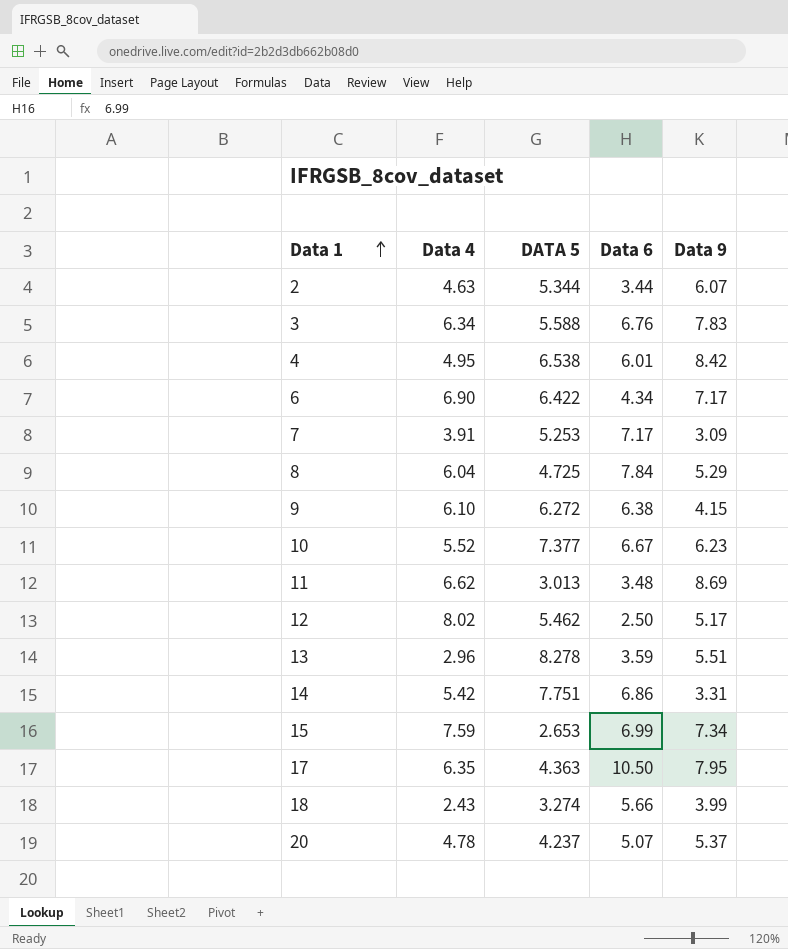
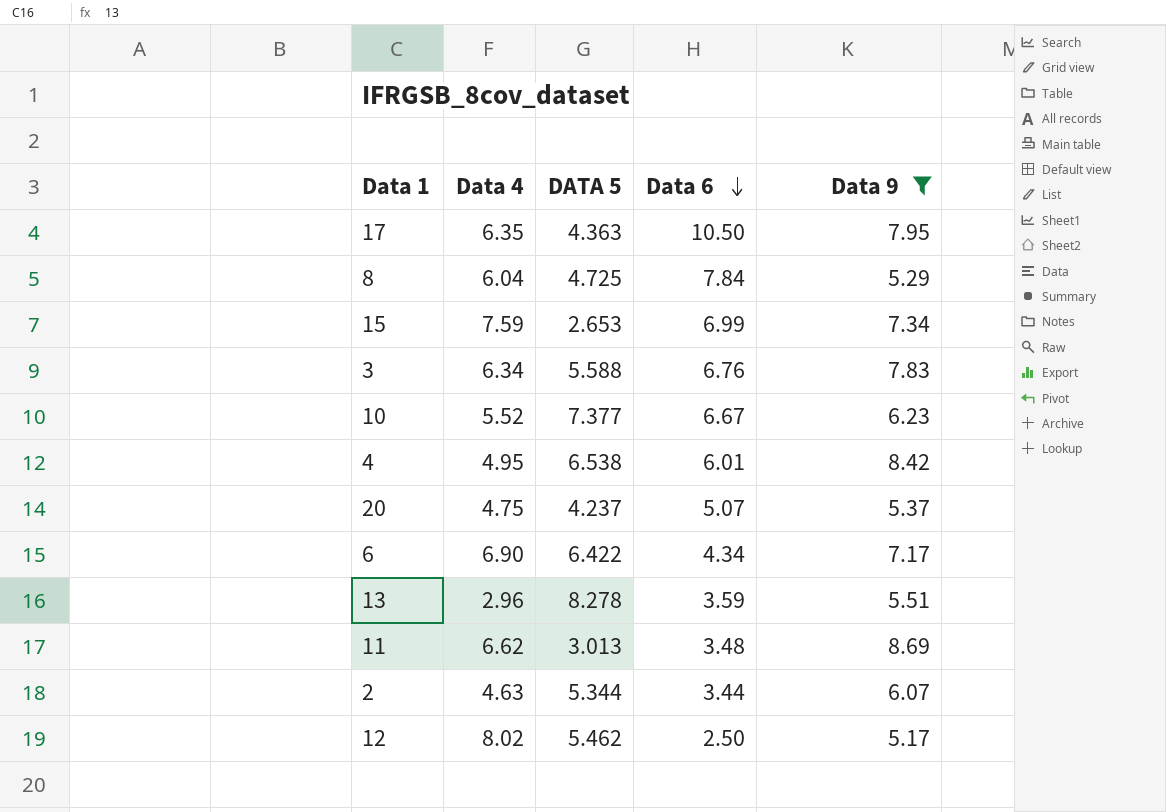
filter: none -> Data 9 >= 5.17
row order: Data 1 ascending -> Data 6 descending
20 | Data 4: 4.78 -> 4.75

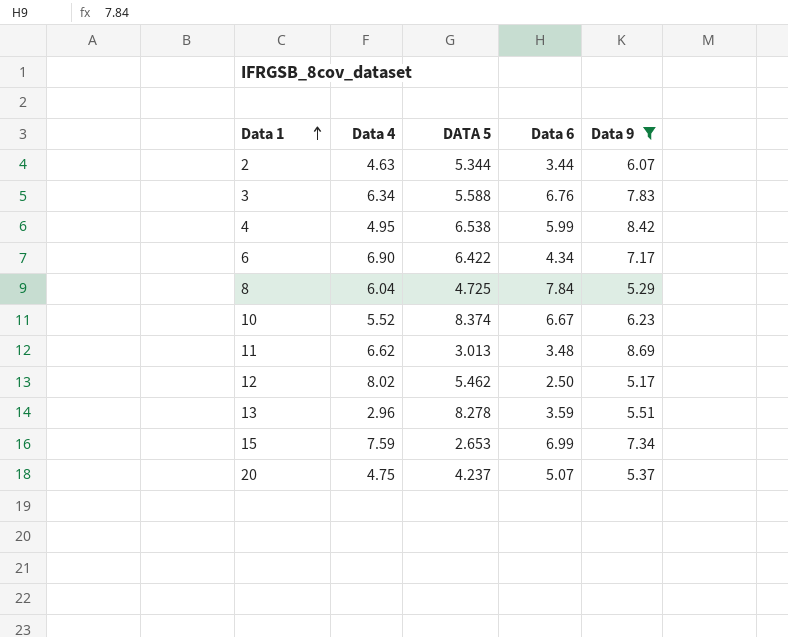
row order: Data 6 descending -> Data 1 ascending
row 17: 6.35 | 4.363 | 10.50 | 7.95 -> none
4 | Data 6: 6.01 -> 5.99
10 | DATA 5: 7.377 -> 8.374

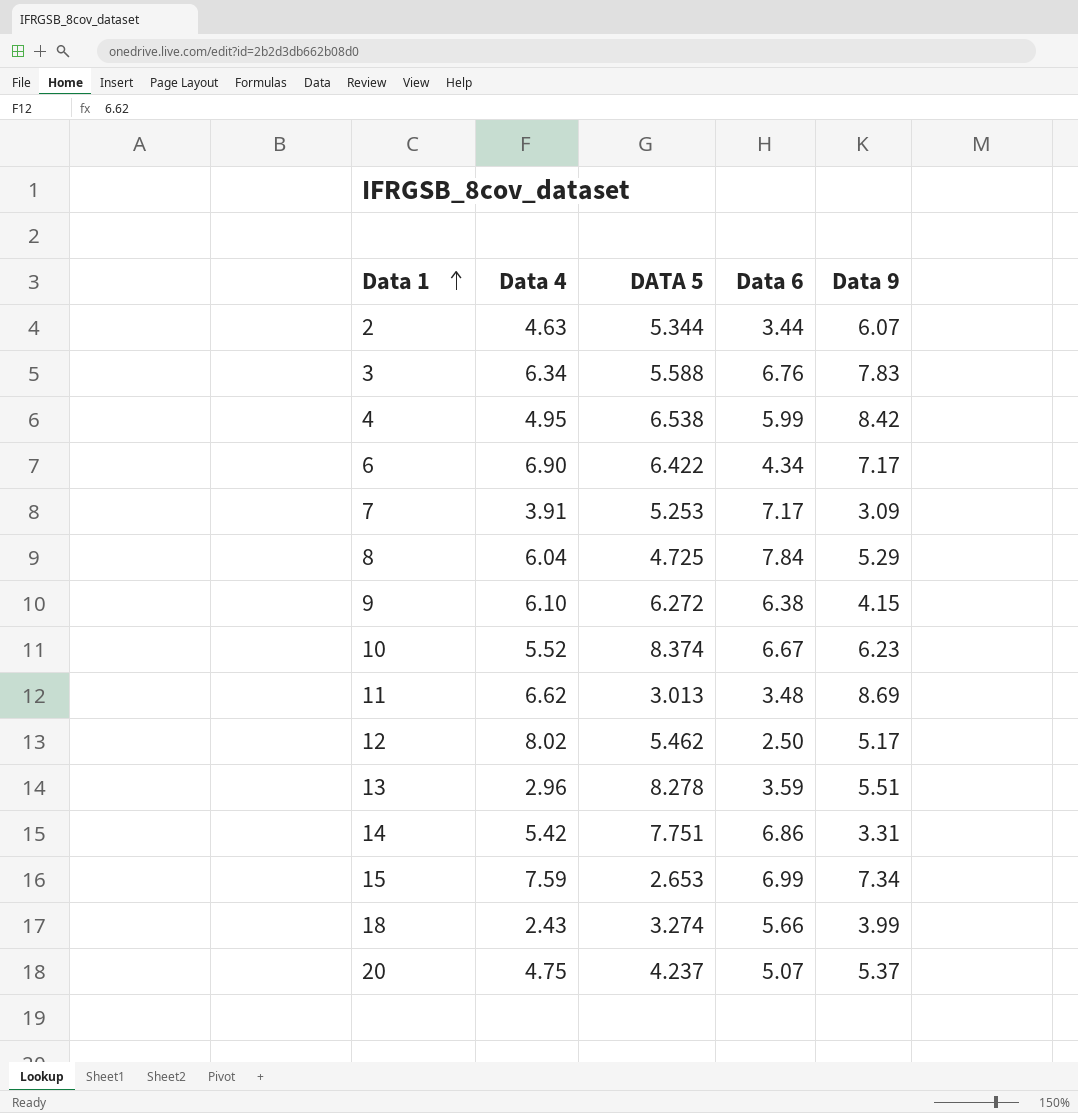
filter: Data 9 >= 5.17 -> none

